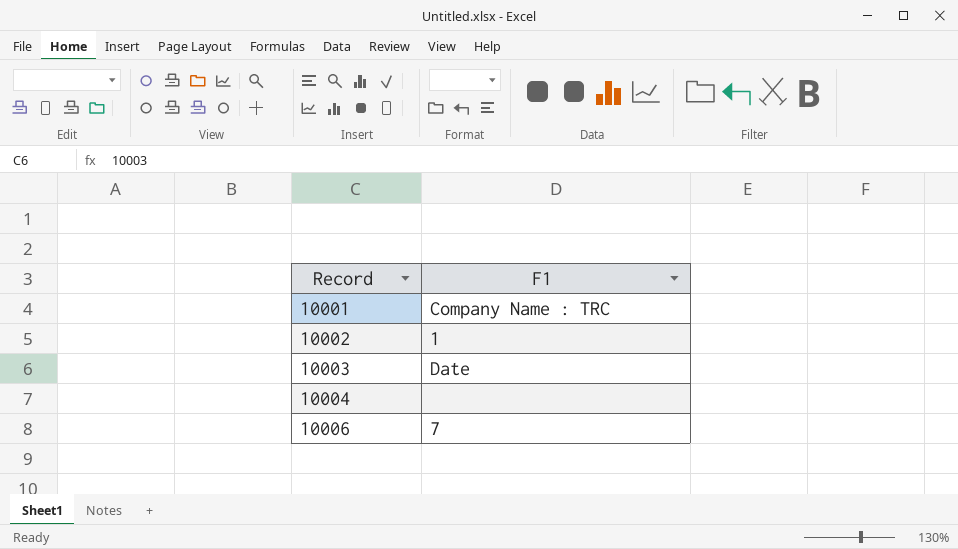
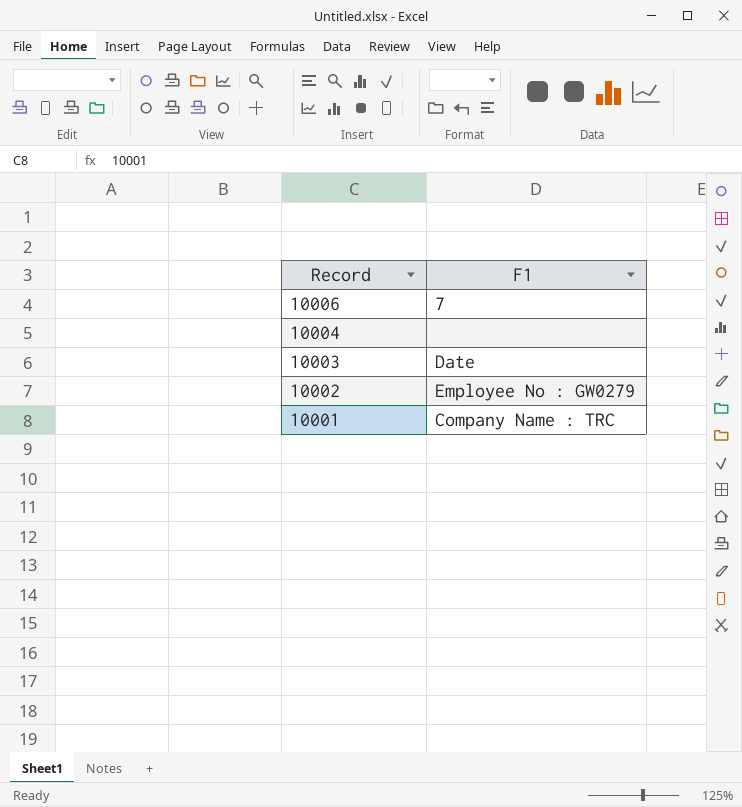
row order: Record ascending -> Record descending
10002 | F1: 1 -> Employee No : GW0279

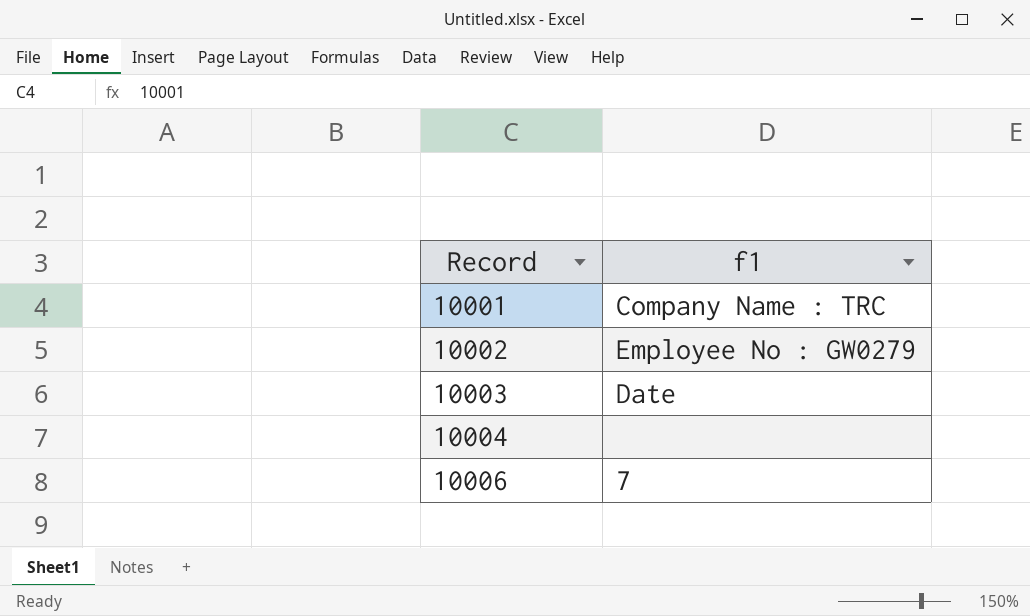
row order: Record descending -> Record ascending
column name: F1 -> f1

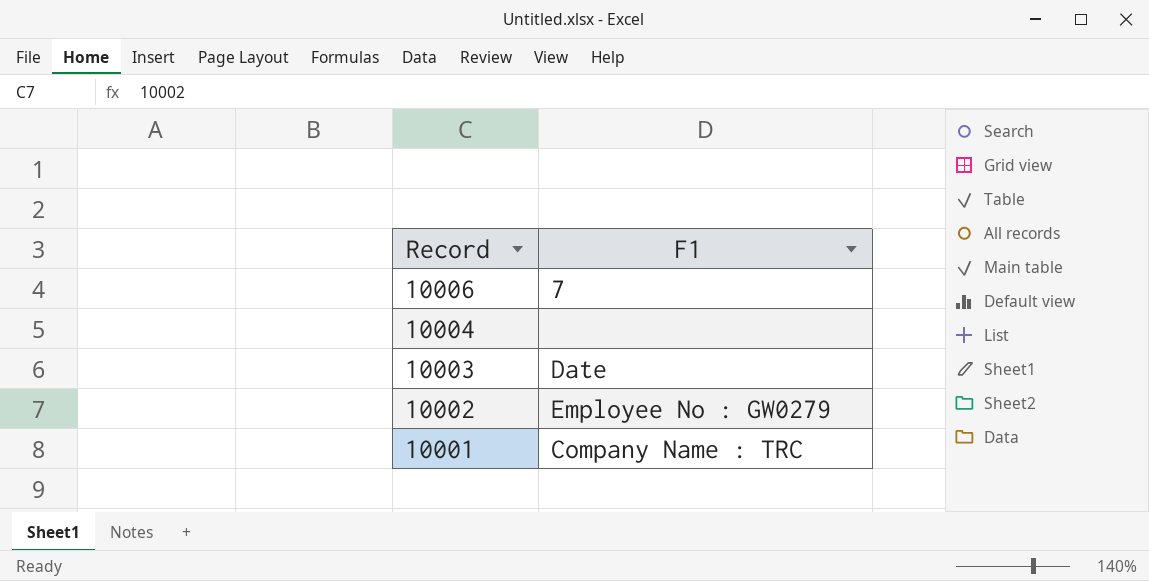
row order: Record ascending -> Record descending
column name: f1 -> F1

